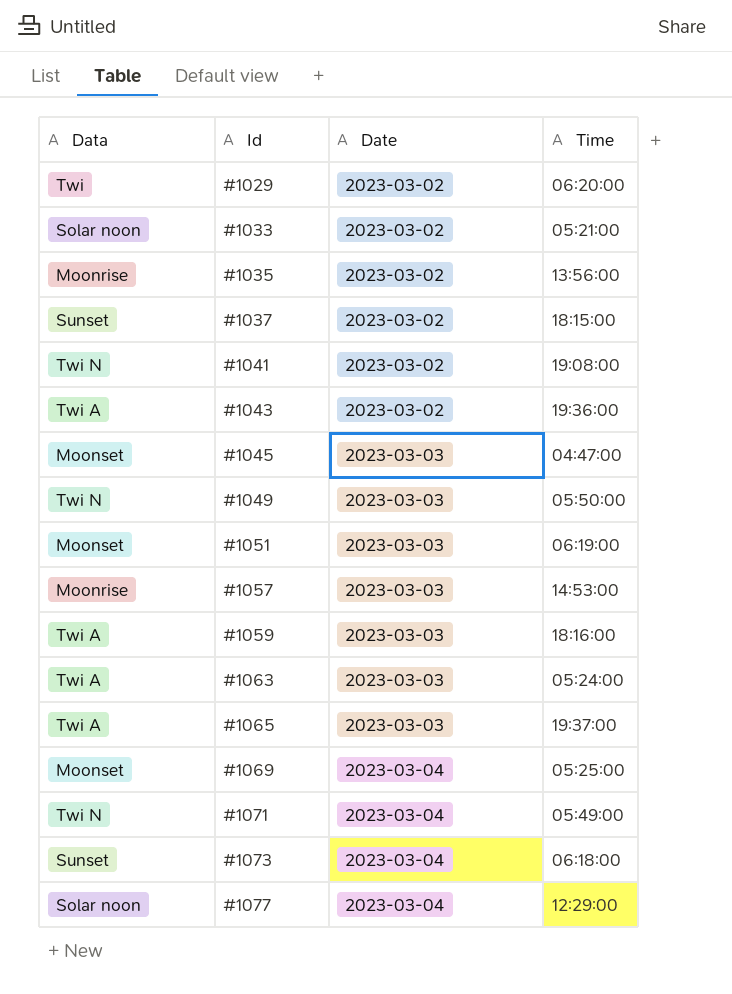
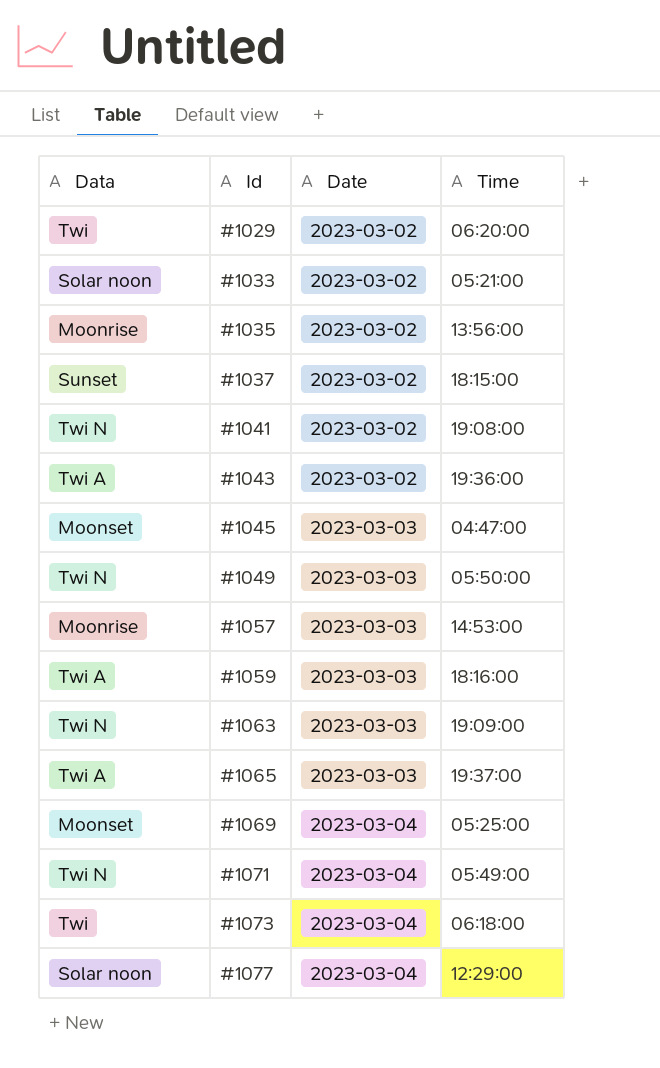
row #1051: Moonset | 2023-03-03 | 06:19:00 -> none
#1063 | Data: Twi A -> Twi N
#1063 | Time: 05:24:00 -> 19:09:00
#1073 | Data: Sunset -> Twi

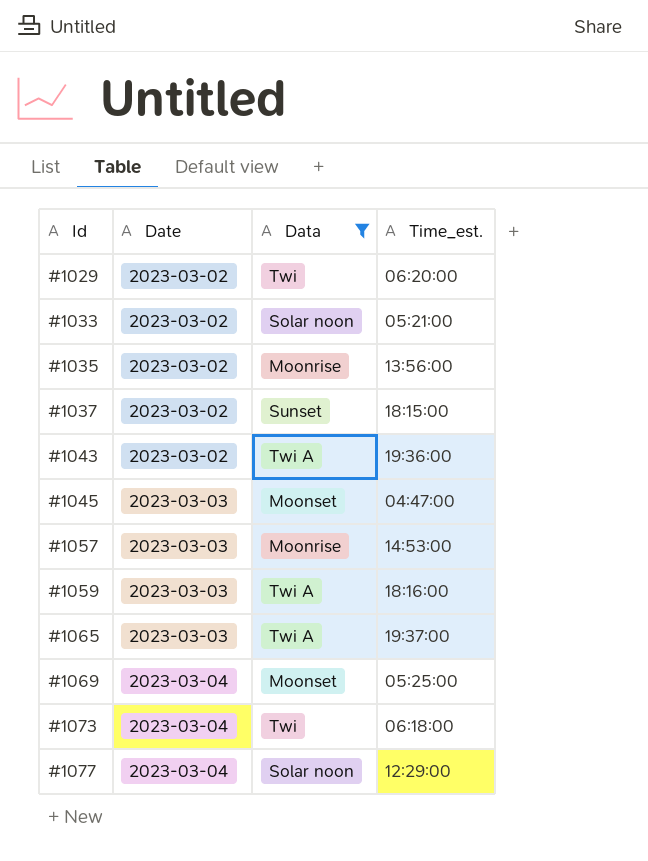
filter: none -> Data != Twi N
column Data | position: 1 -> 3
column name: Time -> Time_est.

